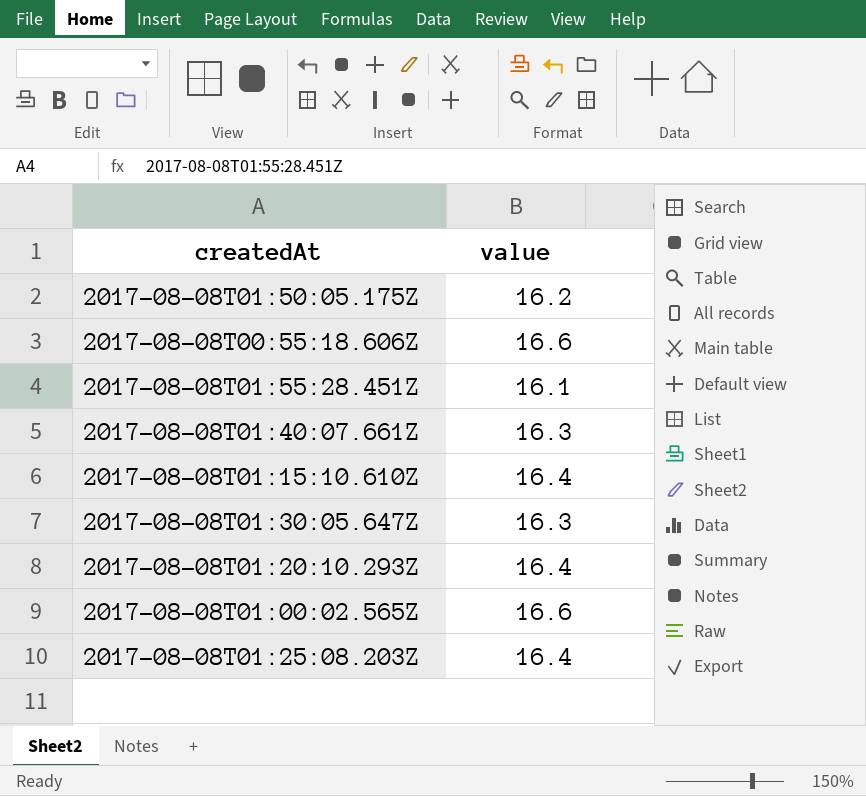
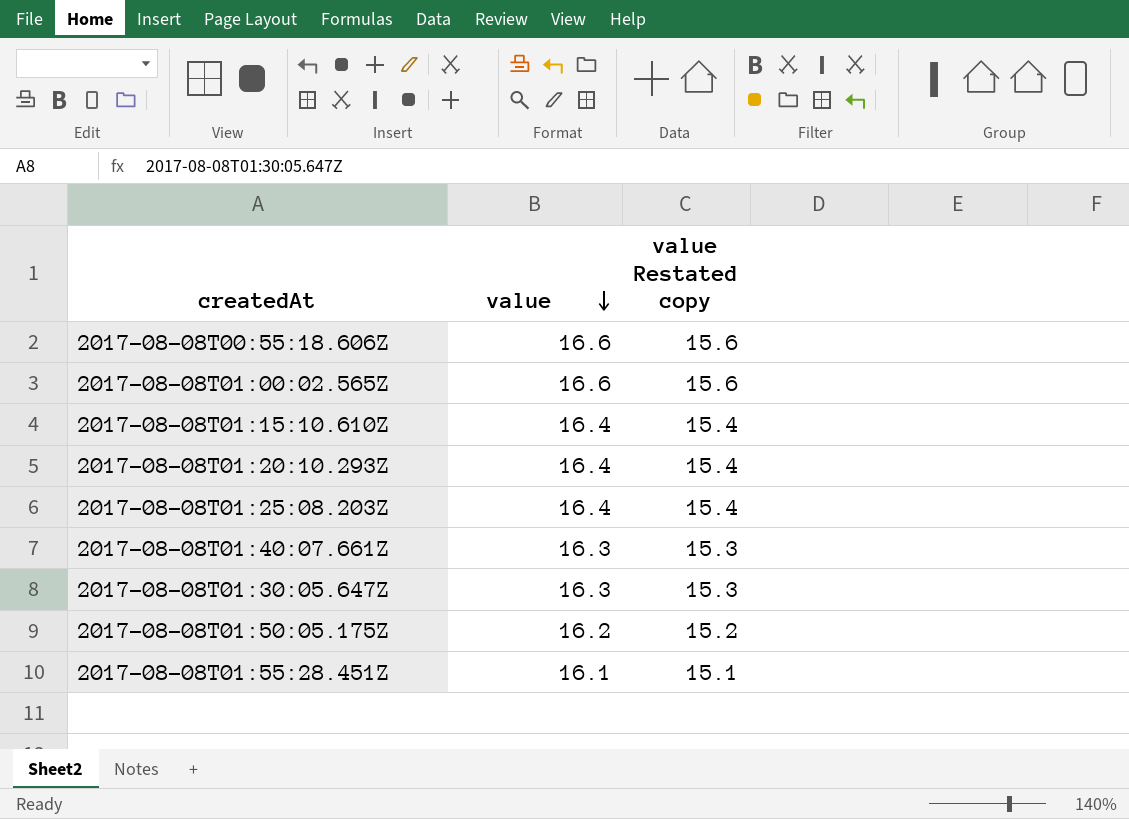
row order: none -> value descending
column value Restated copy | formula: none -> [value] - 1

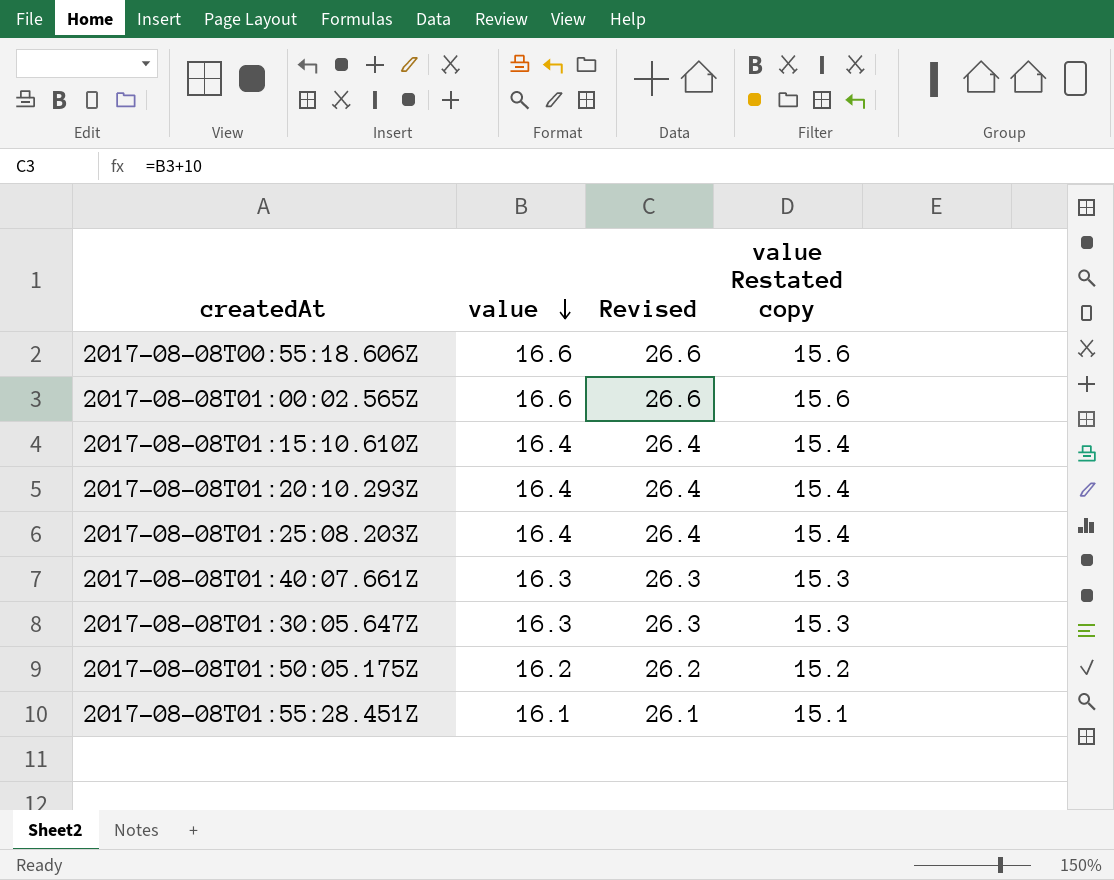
column Revised | formula: none -> [value] + 10

